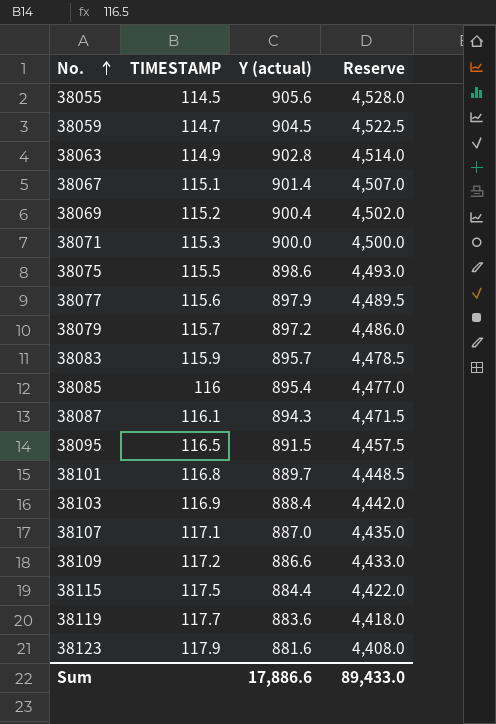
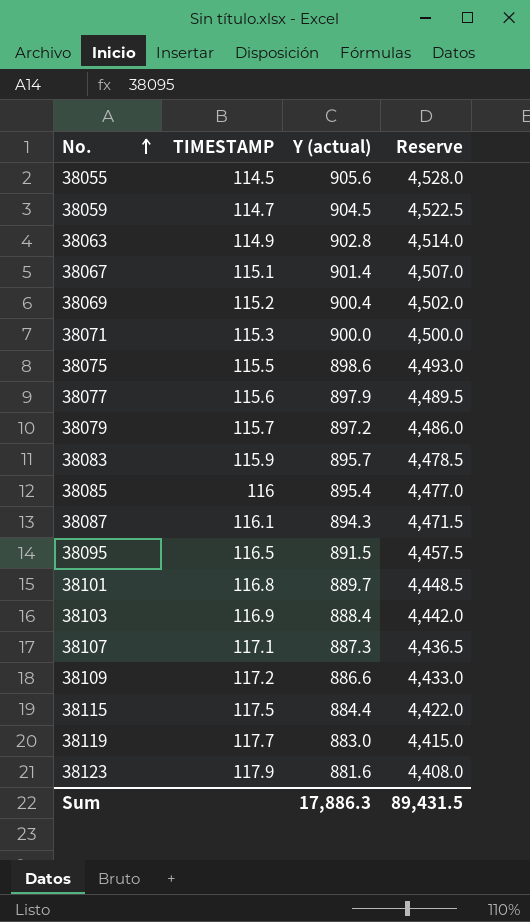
38107 | Y (actual): 887.0 -> 887.3
38107 | Reserve: 4,435.0 -> 4,436.5
38119 | Y (actual): 883.6 -> 883.0
38119 | Reserve: 4,418.0 -> 4,415.0
Sum | Y (actual): 17,886.6 -> 17,886.3
Sum | Reserve: 89,433.0 -> 89,431.5

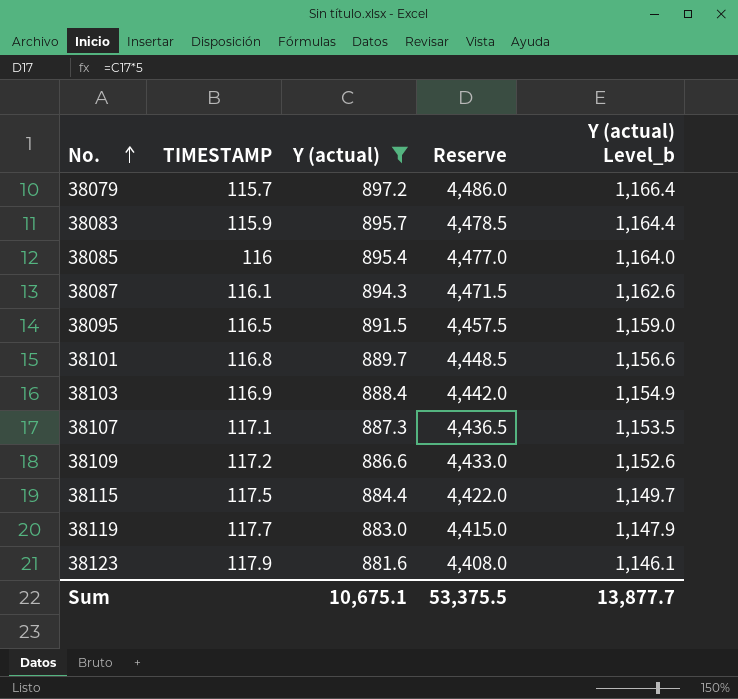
filter: none -> Y (actual) <= 897.2
column Y (actual) Level_b | formula: none -> [Y (actual)] * 1.3
Sum | Y (actual): 17,886.3 -> 10,675.1
Sum | Reserve: 89,431.5 -> 53,375.5

